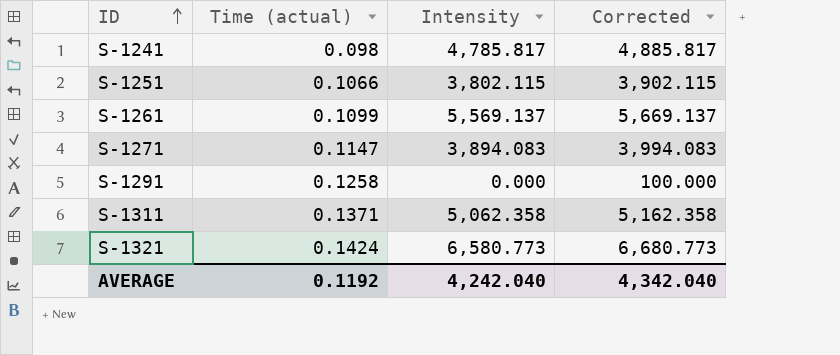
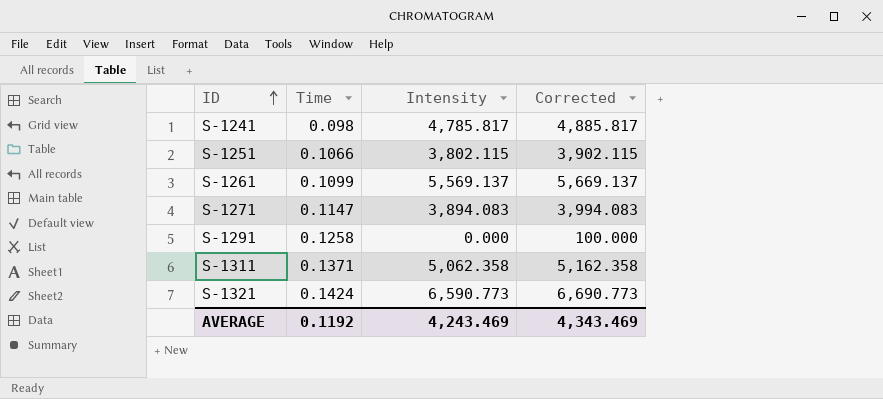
column name: Time (actual) -> Time
S-1321 | Intensity: 6,580.773 -> 6,590.773
S-1321 | Corrected: 6,680.773 -> 6,690.773
AVERAGE | Intensity: 4,242.040 -> 4,243.469
AVERAGE | Corrected: 4,342.040 -> 4,343.469

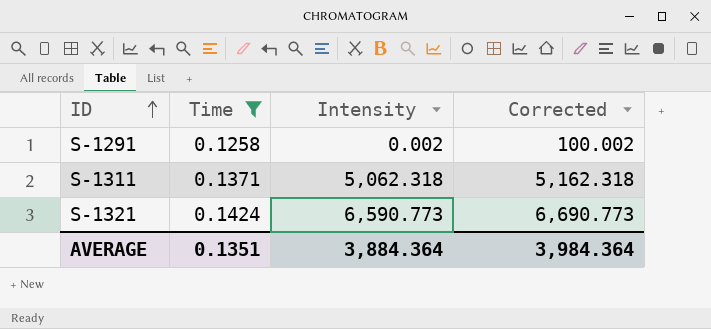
filter: none -> Time >= 0.1258
S-1291 | Intensity: 0.000 -> 0.002
S-1291 | Corrected: 100.000 -> 100.002
S-1311 | Intensity: 5,062.358 -> 5,062.318
S-1311 | Corrected: 5,162.358 -> 5,162.318
AVERAGE | Time: 0.1192 -> 0.1351
AVERAGE | Intensity: 4,243.469 -> 3,884.364
AVERAGE | Corrected: 4,343.469 -> 3,984.364

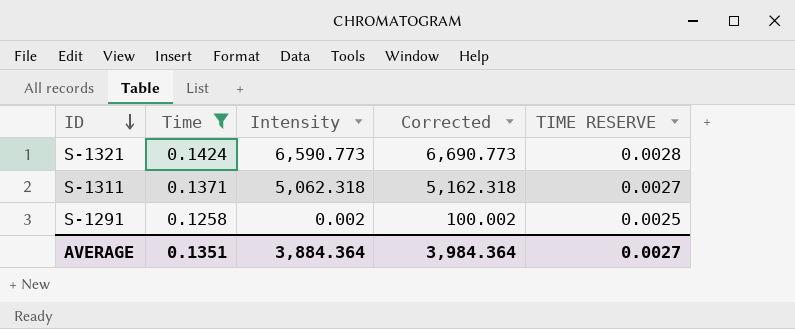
row order: ID ascending -> ID descending
column TIME RESERVE | formula: none -> [Time] * 0.02

